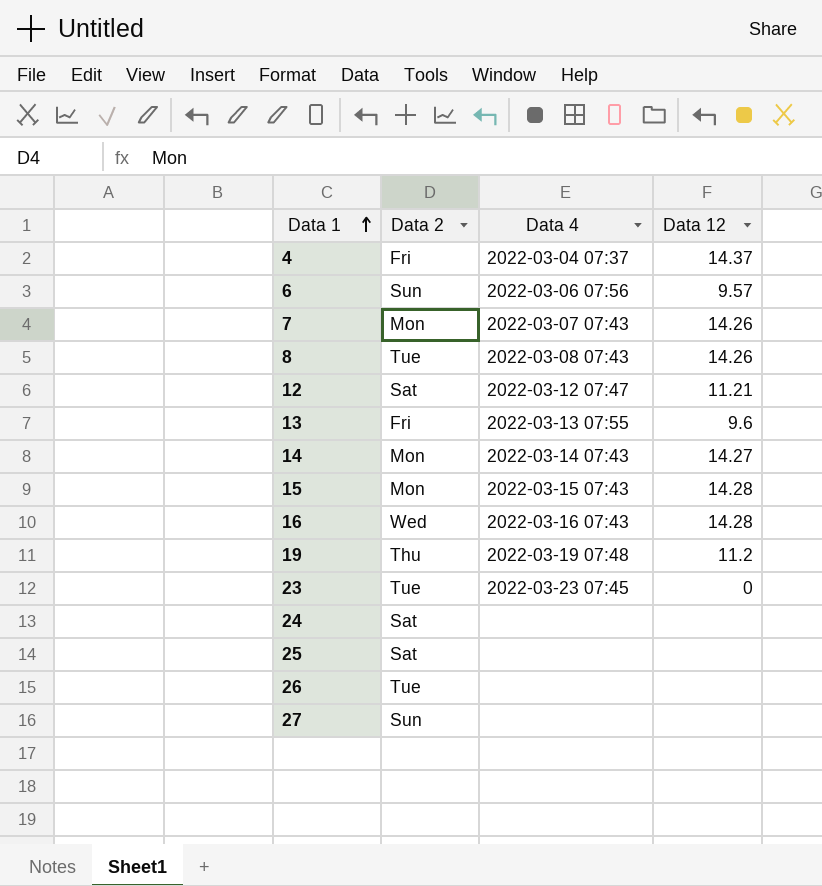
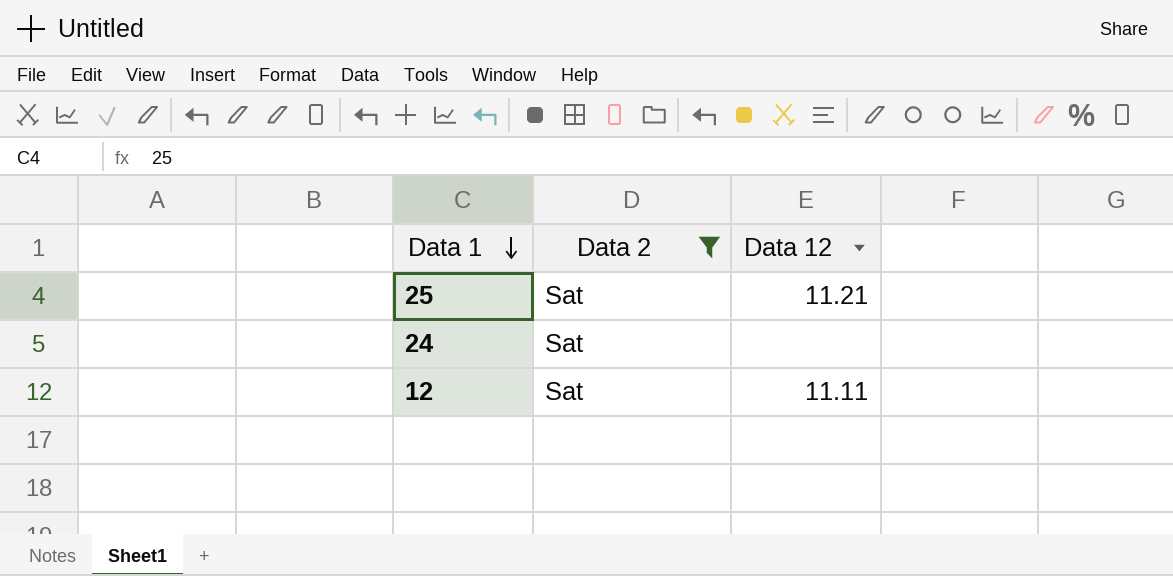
filter: none -> Data 2 = Sat
row order: Data 1 ascending -> Data 1 descending
column Data 4 | position: 3 -> none
25 | Data 12: none -> 11.21
12 | Data 12: 11.21 -> 11.11

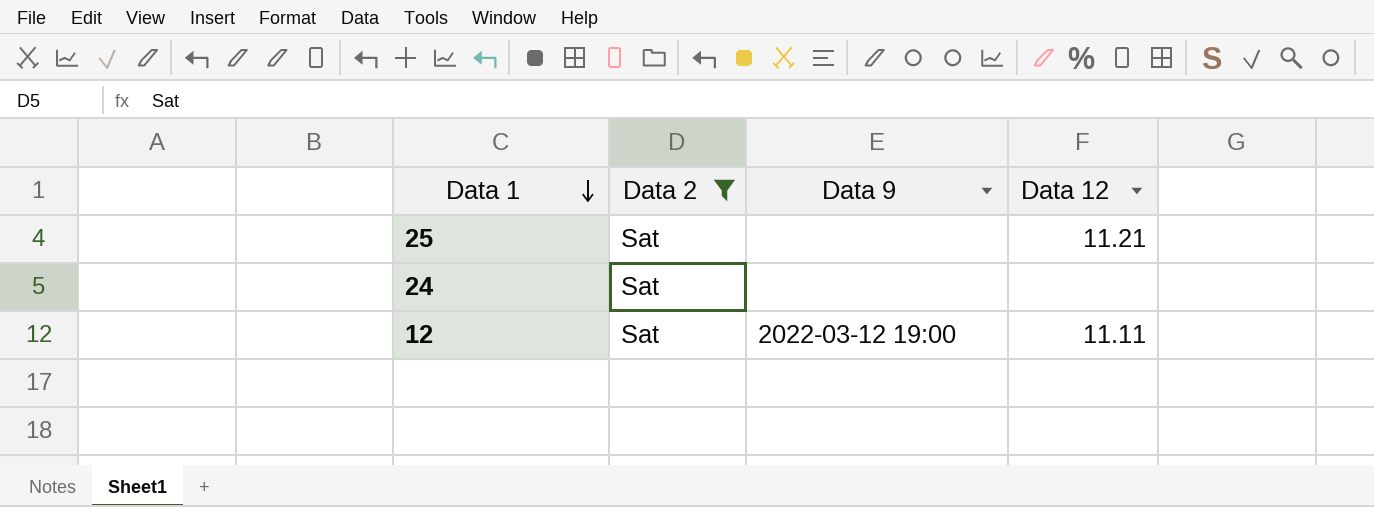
column Data 9 | position: none -> 3

